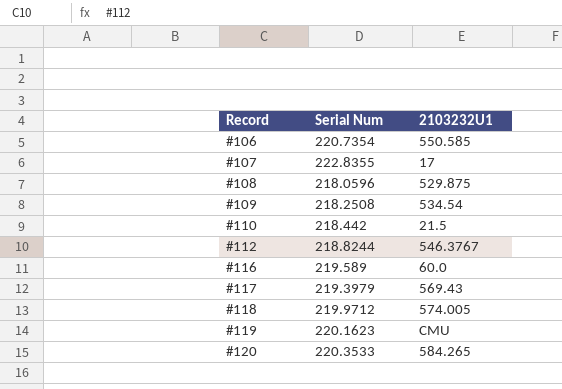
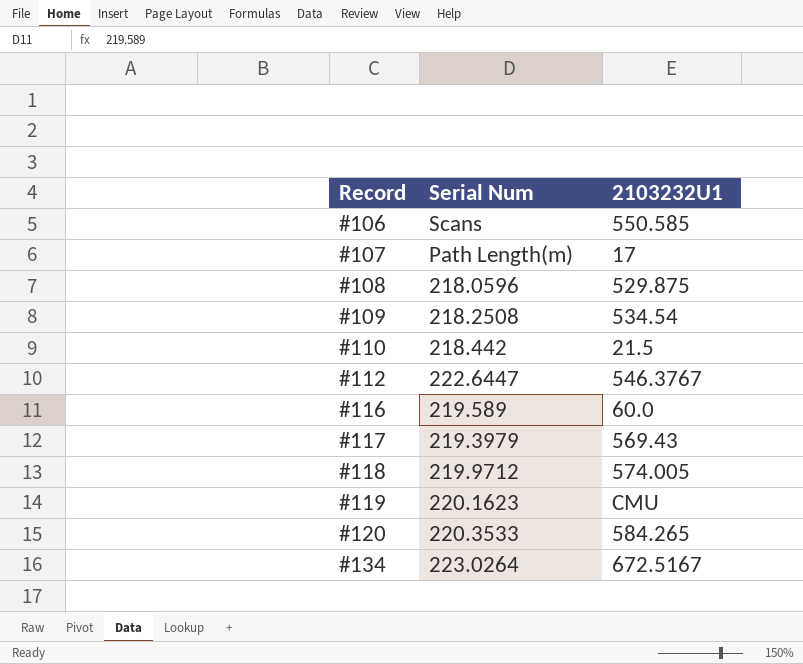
#106 | Serial Num: 220.7354 -> Scans
#107 | Serial Num: 222.8355 -> Path Length(m)
#112 | Serial Num: 218.8244 -> 222.6447
row #134: none -> 223.0264 | 672.5167

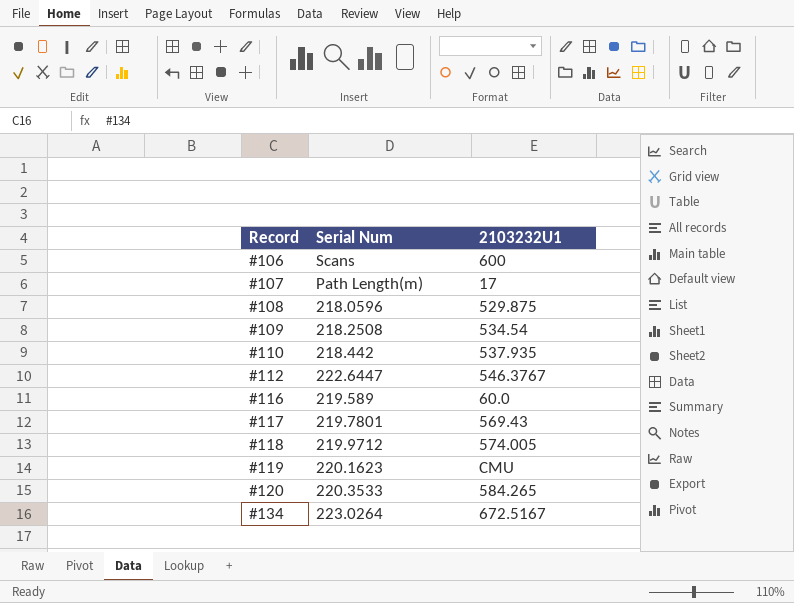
#106 | 2103232U1: 550.585 -> 600
#110 | 2103232U1: 21.5 -> 537.935
#117 | Serial Num: 219.3979 -> 219.7801

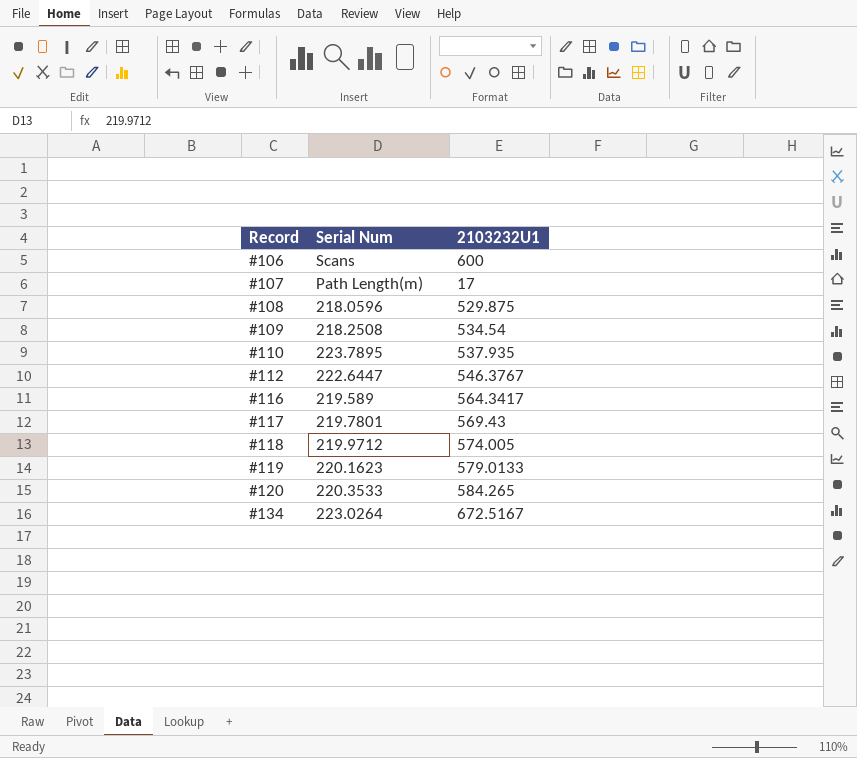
#110 | Serial Num: 218.442 -> 223.7895
#116 | 2103232U1: 60.0 -> 564.3417
#119 | 2103232U1: CMU -> 579.0133

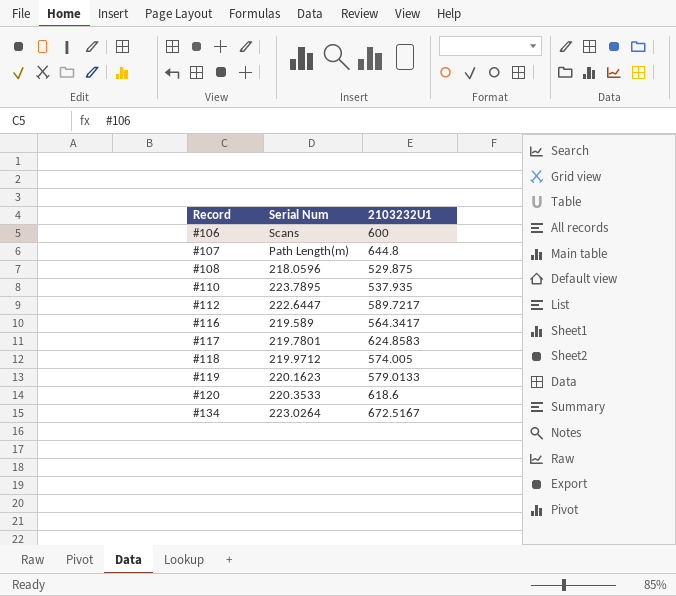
row #109: 218.2508 | 534.54 -> none
#107 | 2103232U1: 17 -> 644.8
#112 | 2103232U1: 546.3767 -> 589.7217
#117 | 2103232U1: 569.43 -> 624.8583
#120 | 2103232U1: 584.265 -> 618.6

